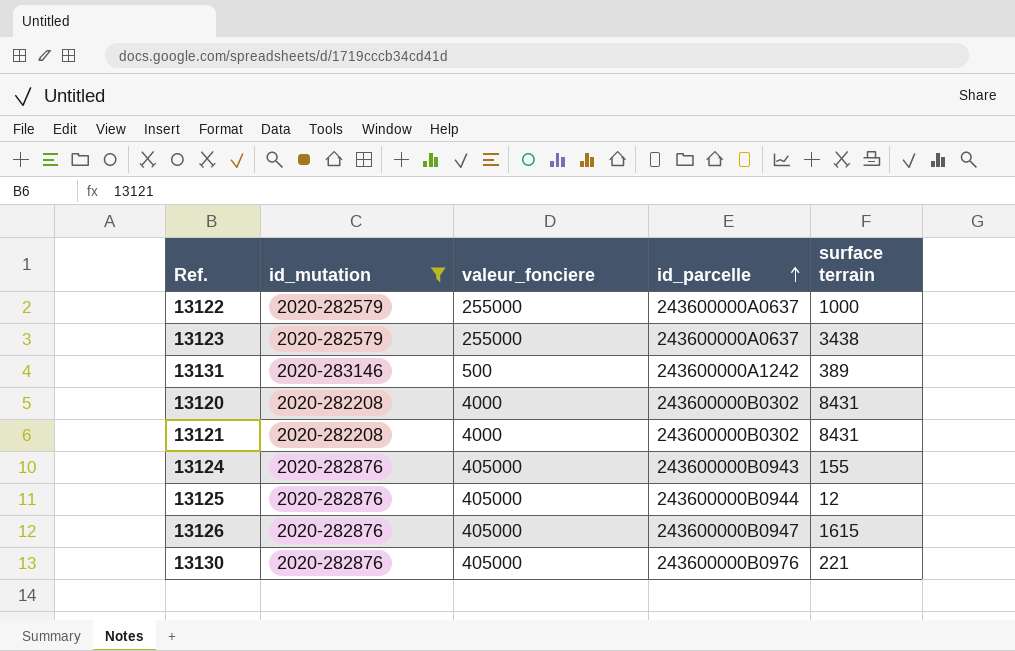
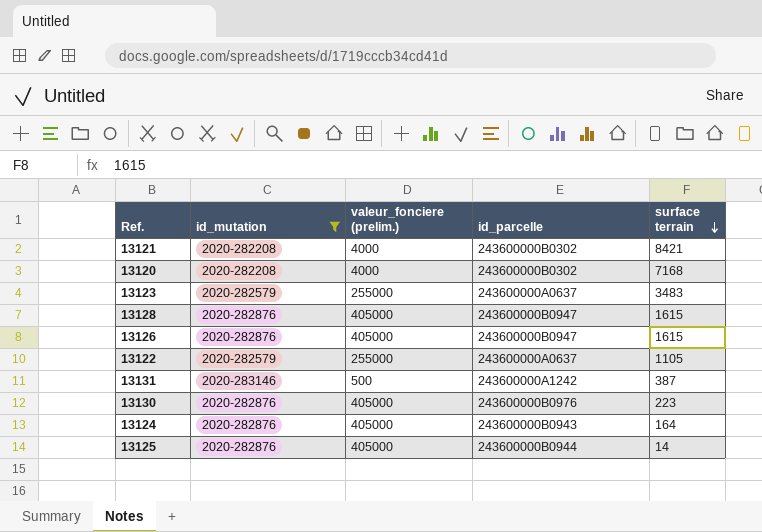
row order: id_parcelle ascending -> surface terrain descending
column name: valeur_fonciere -> valeur_fonciere (prelim.)
13121 | surface terrain: 8431 -> 8421
13120 | surface terrain: 8431 -> 7168
13123 | surface terrain: 3438 -> 3483
row 13128: none -> 2020-282876 | 405000 | 243600000B0947 | 1615
13122 | surface terrain: 1000 -> 1105
13131 | surface terrain: 389 -> 387
13130 | surface terrain: 221 -> 223
13124 | surface terrain: 155 -> 164
13125 | surface terrain: 12 -> 14

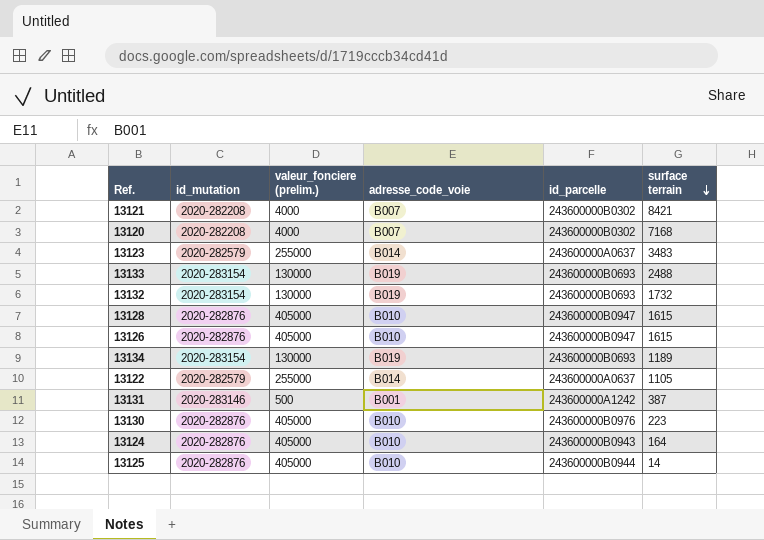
filter: id_mutation != 2020-283154 -> none
column adresse_code_voie | position: none -> 4

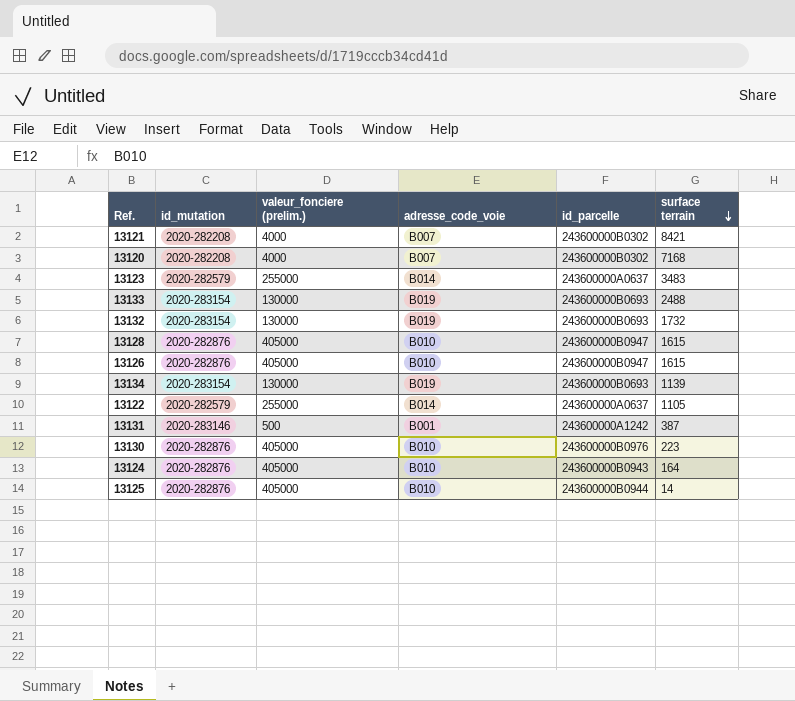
13134 | surface terrain: 1189 -> 1139

